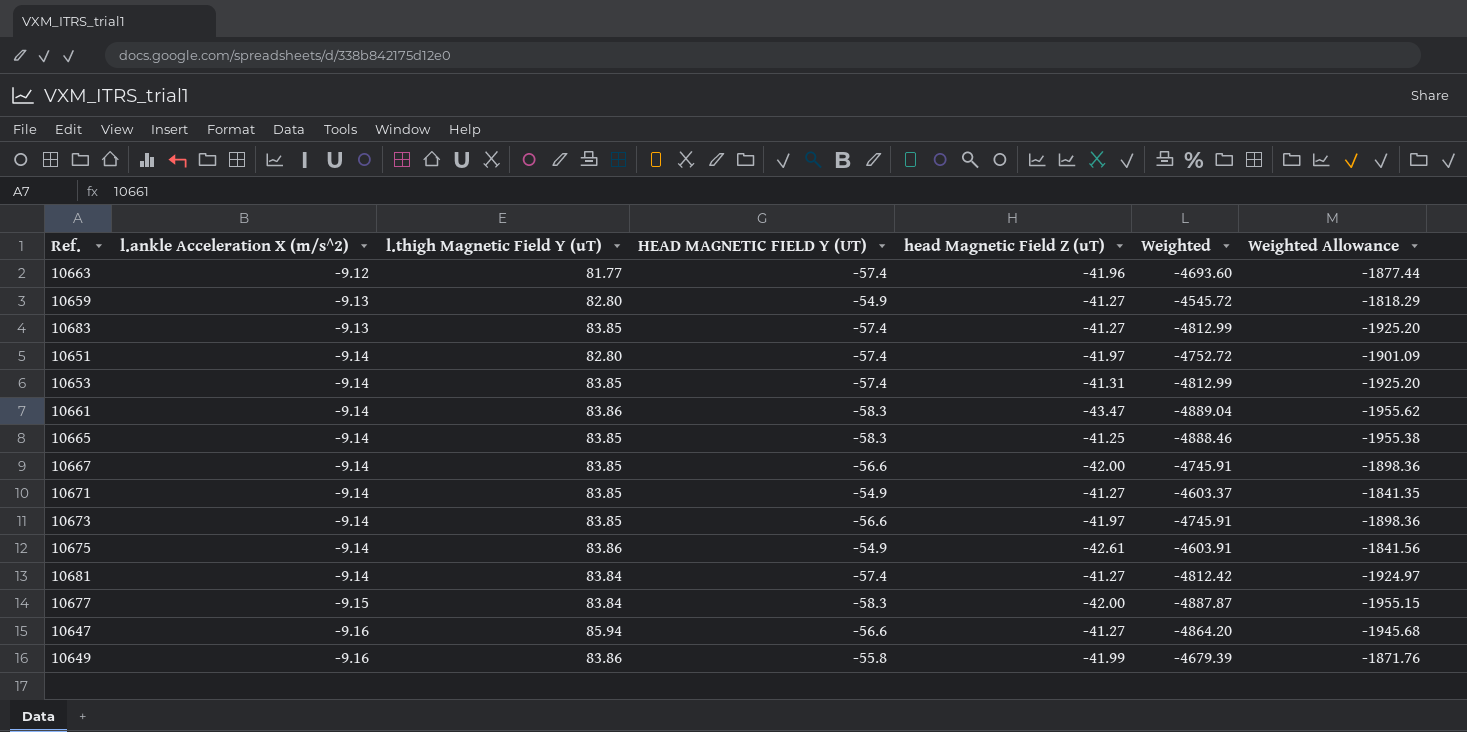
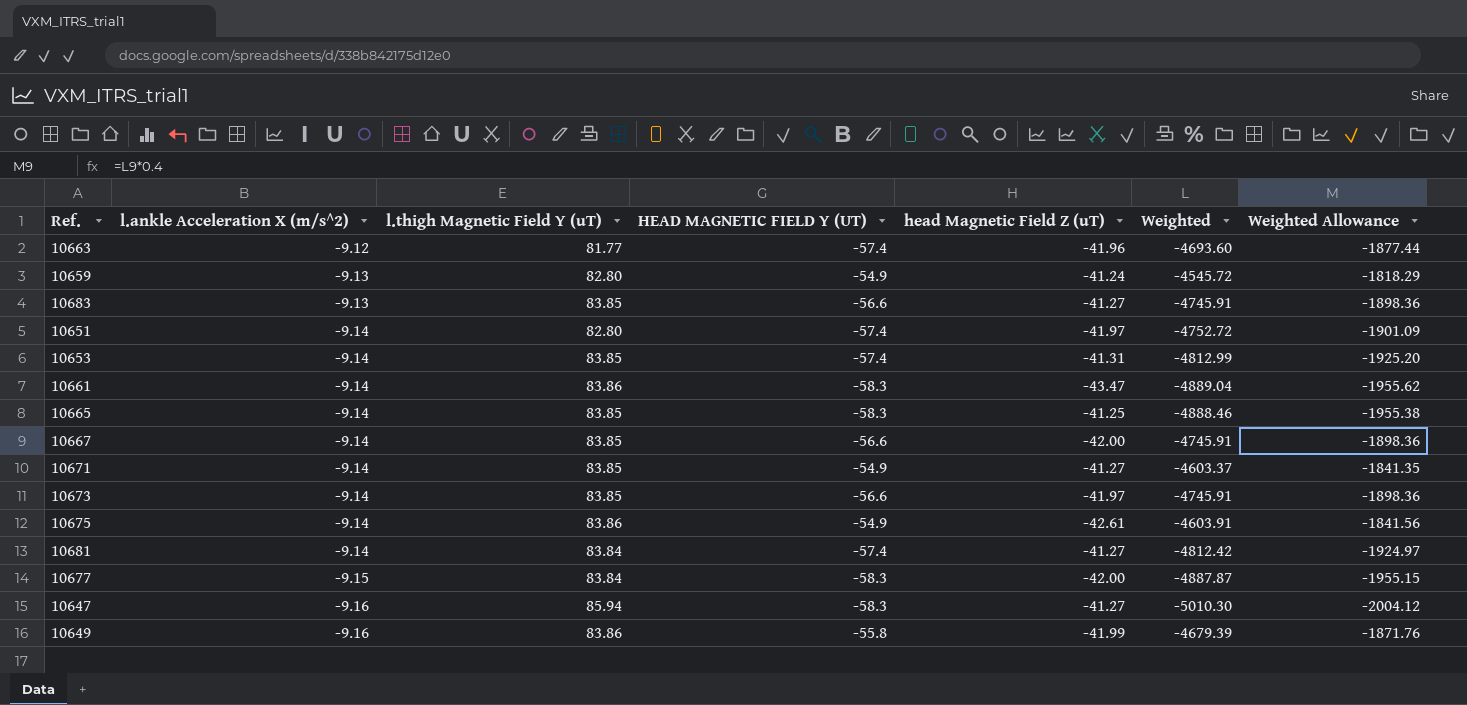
10659 | head Magnetic Field Z (uT): -41.27 -> -41.24
10683 | HEAD MAGNETIC FIELD Y (UT): -57.4 -> -56.6
10683 | Weighted: -4812.99 -> -4745.91
10683 | Weighted Allowance: -1925.20 -> -1898.36
10647 | HEAD MAGNETIC FIELD Y (UT): -56.6 -> -58.3
10647 | Weighted: -4864.20 -> -5010.30
10647 | Weighted Allowance: -1945.68 -> -2004.12

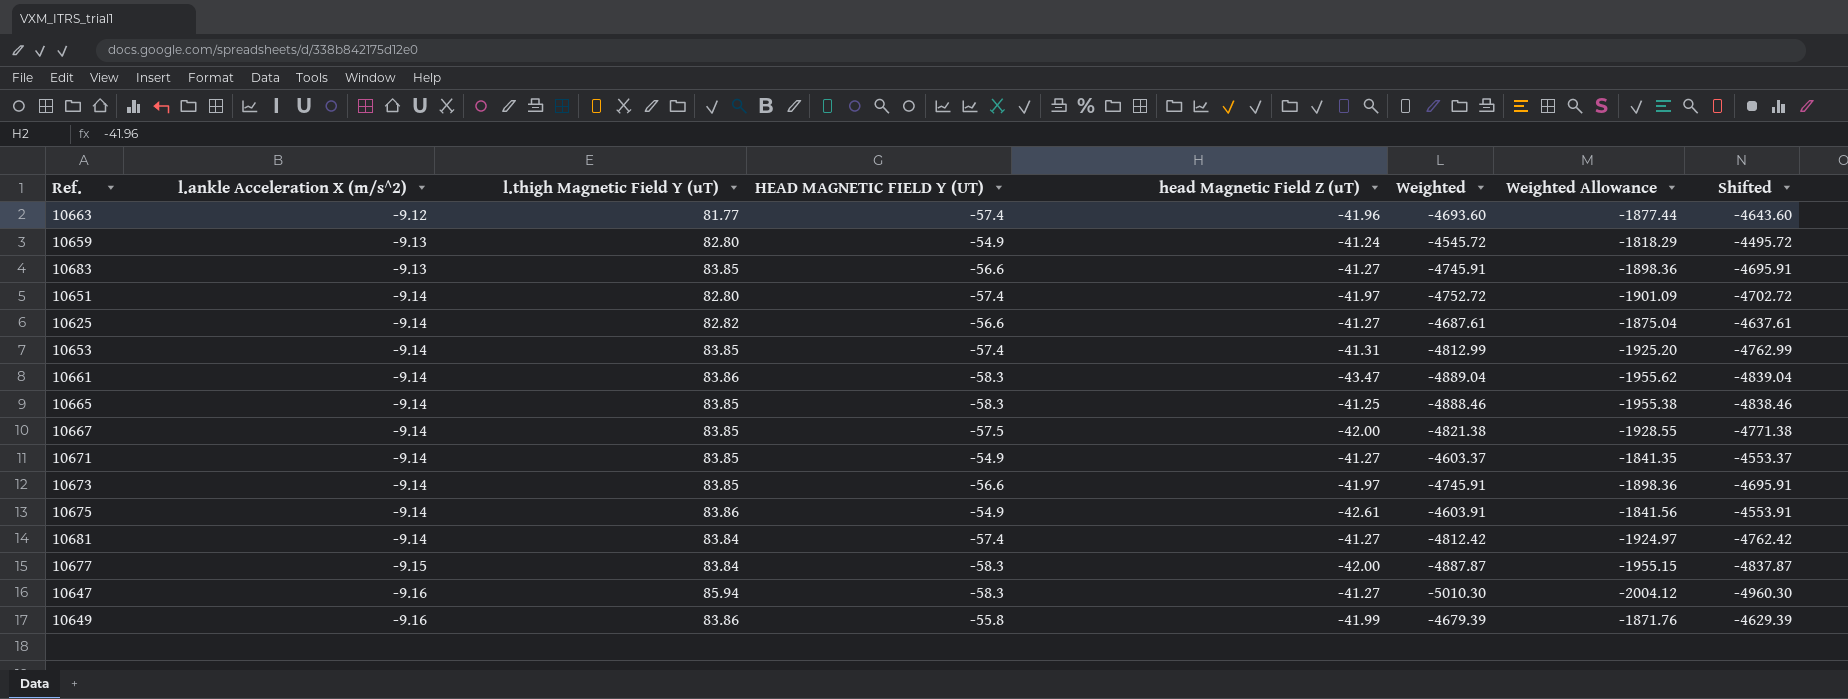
column Shifted | formula: none -> [Weighted] + 50
row 10625: none -> -9.14 | 82.82 | -56.6 | -41.27 | -4687.61 | -1875.04 | -4637.61
10667 | HEAD MAGNETIC FIELD Y (UT): -56.6 -> -57.5
10667 | Weighted: -4745.91 -> -4821.38
10667 | Weighted Allowance: -1898.36 -> -1928.55

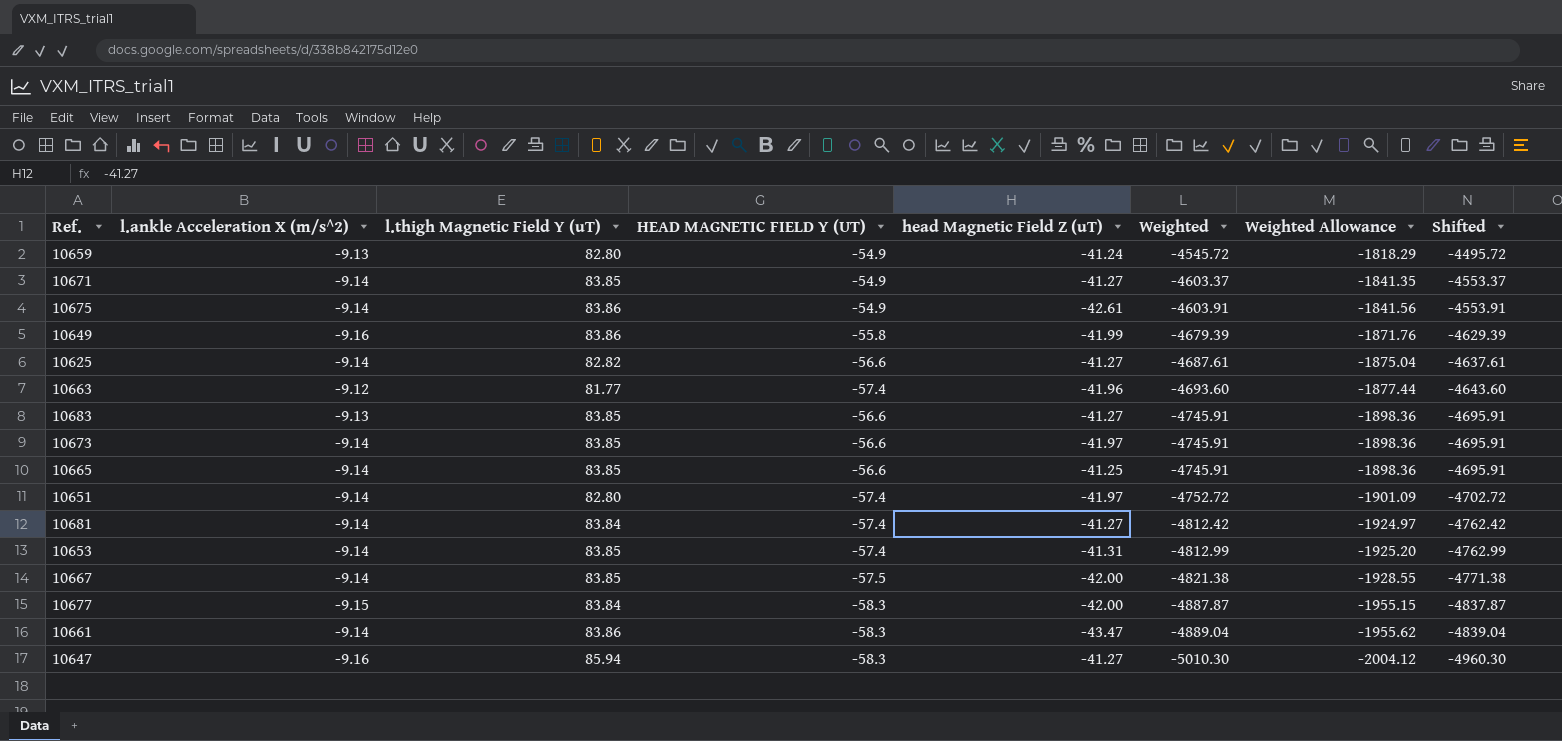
row order: l.ankle Acceleration X (m/s^2) descending -> Weighted descending
10665 | HEAD MAGNETIC FIELD Y (UT): -58.3 -> -56.6
10665 | Weighted: -4888.46 -> -4745.91
10665 | Weighted Allowance: -1955.38 -> -1898.36
10665 | Shifted: -4838.46 -> -4695.91

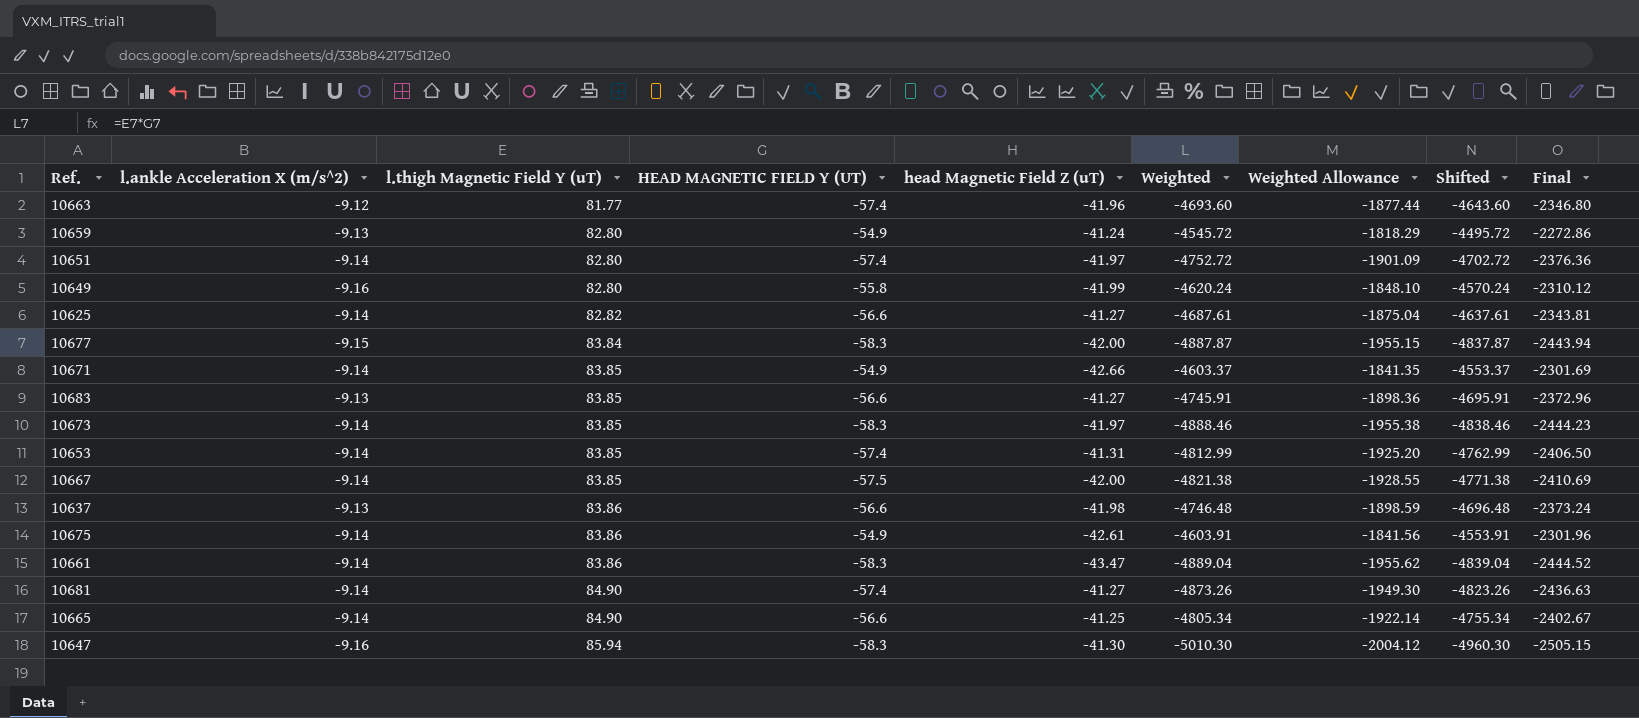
row order: Weighted descending -> l.thigh Magnetic Field Y (uT) ascending
column Final | formula: none -> [Weighted] * 0.5
10649 | l.thigh Magnetic Field Y (uT): 83.86 -> 82.80
10649 | Weighted: -4679.39 -> -4620.24
10649 | Weighted Allowance: -1871.76 -> -1848.10
10649 | Shifted: -4629.39 -> -4570.24
10671 | head Magnetic Field Z (uT): -41.27 -> -42.66
10673 | HEAD MAGNETIC FIELD Y (UT): -56.6 -> -58.3
10673 | Weighted: -4745.91 -> -4888.46
10673 | Weighted Allowance: -1898.36 -> -1955.38
10673 | Shifted: -4695.91 -> -4838.46
row 10637: none -> -9.13 | 83.86 | -56.6 | -41.98 | -4746.48 | -1898.59 | -4696.48 | -2373.24
10681 | l.thigh Magnetic Field Y (uT): 83.84 -> 84.90
10681 | Weighted: -4812.42 -> -4873.26
10681 | Weighted Allowance: -1924.97 -> -1949.30
10681 | Shifted: -4762.42 -> -4823.26
10665 | l.thigh Magnetic Field Y (uT): 83.85 -> 84.90
10665 | Weighted: -4745.91 -> -4805.34
10665 | Weighted Allowance: -1898.36 -> -1922.14
10665 | Shifted: -4695.91 -> -4755.34
10647 | head Magnetic Field Z (uT): -41.27 -> -41.30

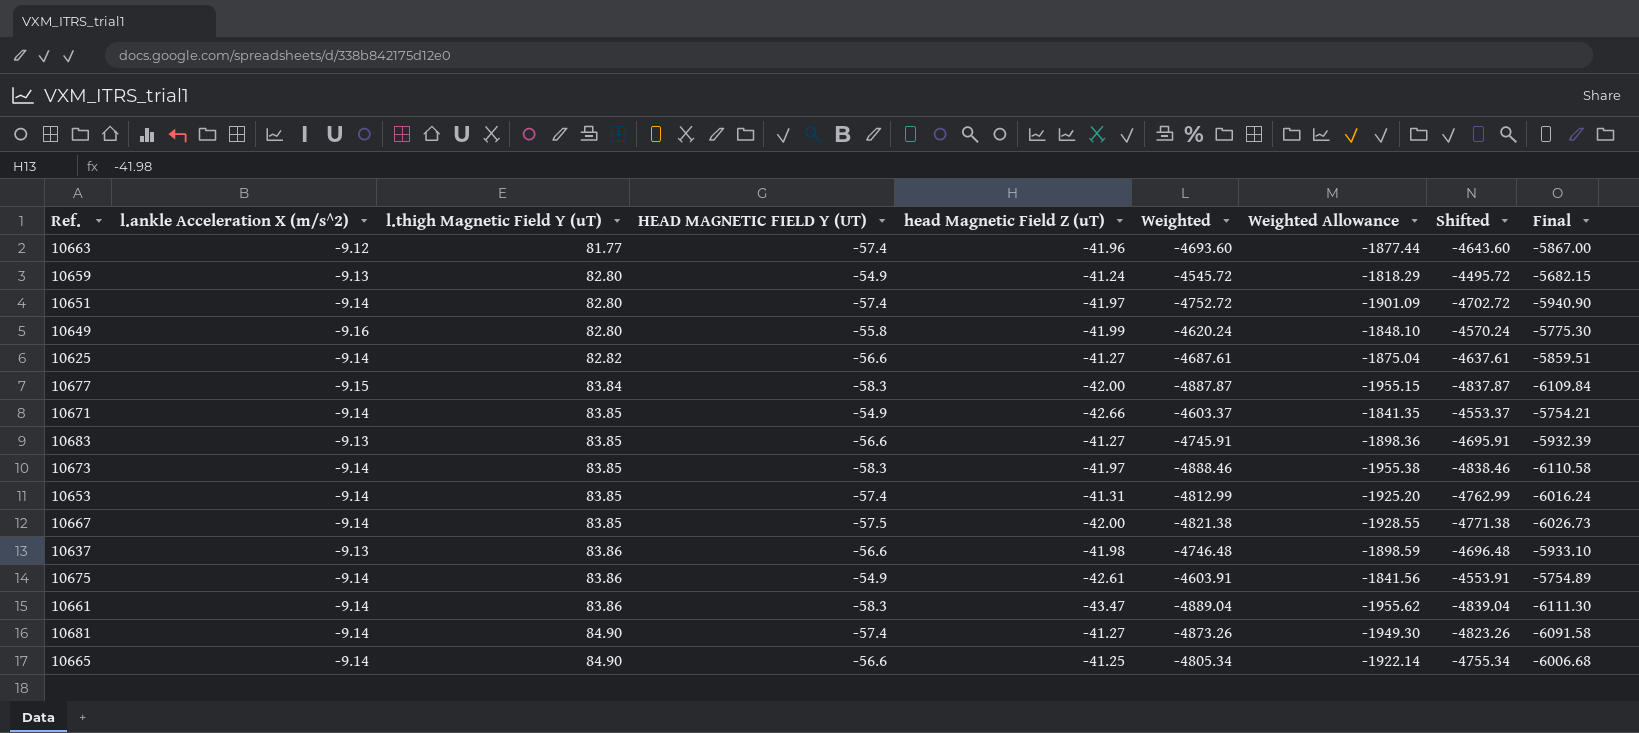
column Final | formula: [Weighted] * 0.5 -> [Weighted] * 1.25
row 10647: -9.16 | 85.94 | -58.3 | -41.30 | -5010.30 | -2004.12 | -4960.30 | -2505.15 -> none

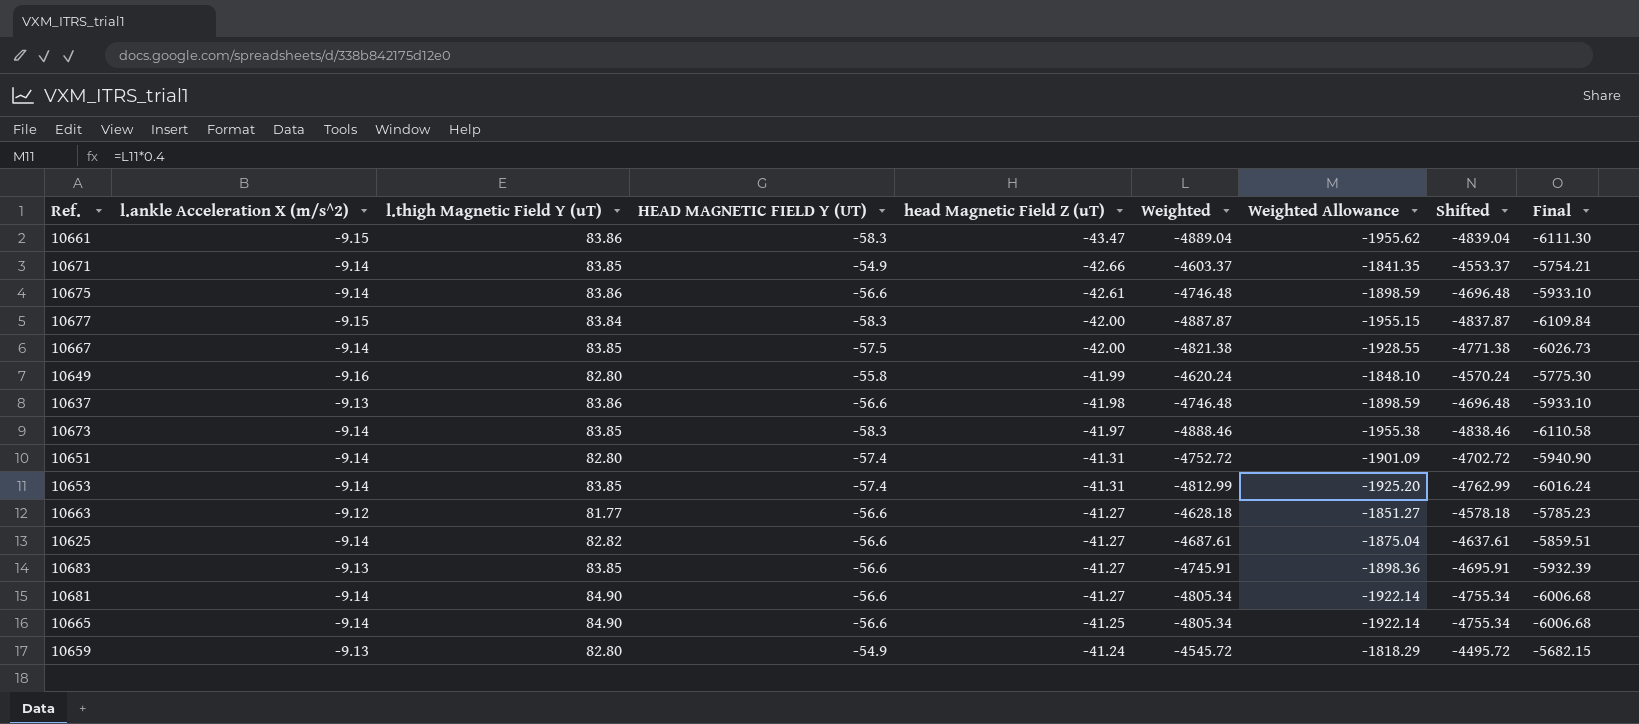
row order: l.thigh Magnetic Field Y (uT) ascending -> head Magnetic Field Z (uT) ascending
10661 | l.ankle Acceleration X (m/s^2): -9.14 -> -9.15
10675 | HEAD MAGNETIC FIELD Y (UT): -54.9 -> -56.6
10675 | Weighted: -4603.91 -> -4746.48
10675 | Weighted Allowance: -1841.56 -> -1898.59
10675 | Shifted: -4553.91 -> -4696.48
10675 | Final: -5754.89 -> -5933.10
10651 | head Magnetic Field Z (uT): -41.97 -> -41.31
10663 | HEAD MAGNETIC FIELD Y (UT): -57.4 -> -56.6
10663 | head Magnetic Field Z (uT): -41.96 -> -41.27
10663 | Weighted: -4693.60 -> -4628.18
10663 | Weighted Allowance: -1877.44 -> -1851.27
10663 | Shifted: -4643.60 -> -4578.18
10663 | Final: -5867.00 -> -5785.23
10681 | HEAD MAGNETIC FIELD Y (UT): -57.4 -> -56.6
10681 | Weighted: -4873.26 -> -4805.34
10681 | Weighted Allowance: -1949.30 -> -1922.14
10681 | Shifted: -4823.26 -> -4755.34
10681 | Final: -6091.58 -> -6006.68

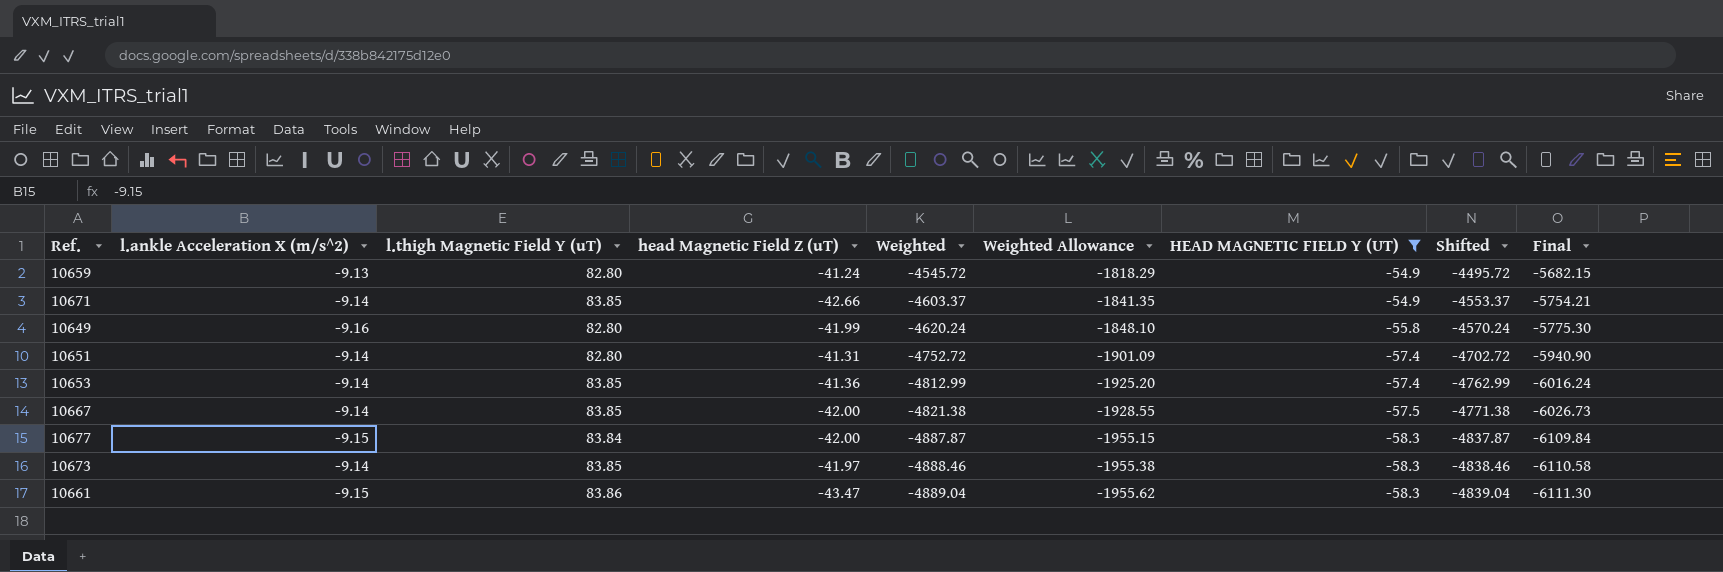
filter: none -> HEAD MAGNETIC FIELD Y (UT) != -56.6
row order: head Magnetic Field Z (uT) ascending -> Weighted descending
column HEAD MAGNETIC FIELD Y (UT) | position: 4 -> 7
10653 | head Magnetic Field Z (uT): -41.31 -> -41.36

